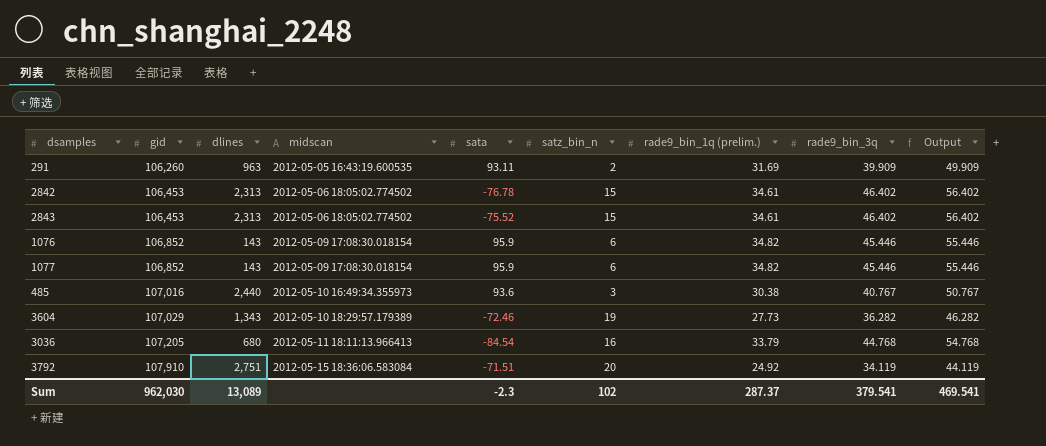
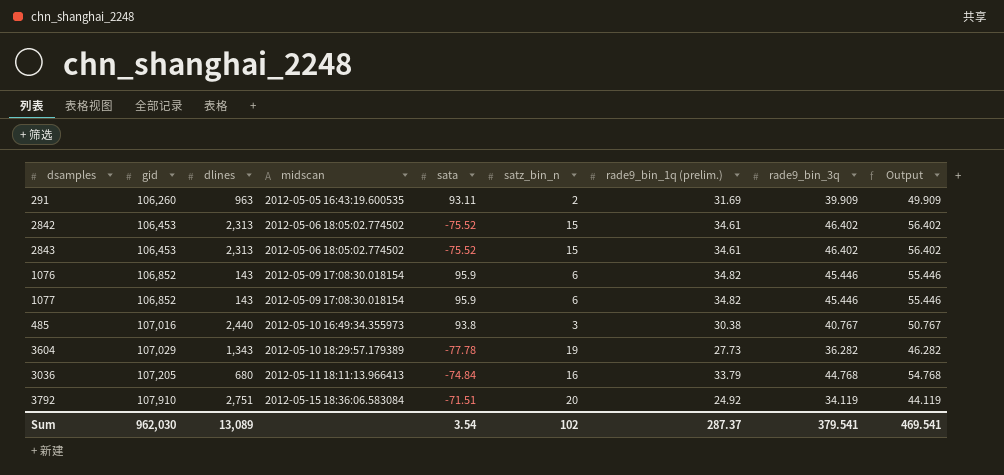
2842 | sata: -76.78 -> -75.52
485 | sata: 93.6 -> 93.8
3604 | sata: -72.46 -> -77.78
3036 | sata: -84.54 -> -74.84
Sum | sata: -2.3 -> 3.54

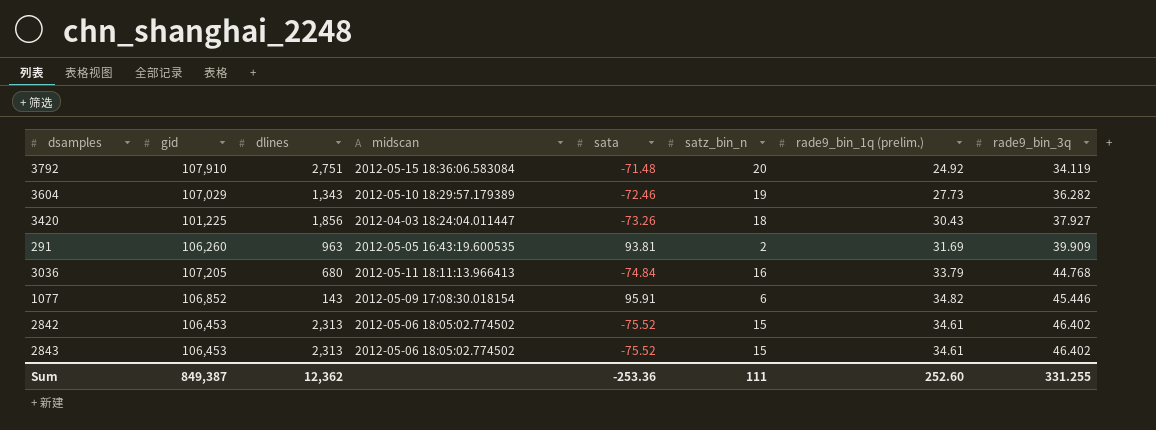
row order: gid ascending -> rade9_bin_3q ascending
column Output | formula: [rade9_bin_3q] + 10 -> none
row 1076: 106,852 | 143 | 2012-05-09 17:08:30.018154 | 95.9 | 6 | 34.82 | 45.446 | 55.446 -> none
row 485: 107,016 | 2,440 | 2012-05-10 16:49:34.355973 | 93.8 | 3 | 30.38 | 40.767 | 50.767 -> none
3792 | sata: -71.51 -> -71.48
3604 | sata: -77.78 -> -72.46
row 3420: none -> 101,225 | 1,856 | 2012-04-03 18:24:04.011447 | -73.26 | 18 | 30.43 | 37.927
291 | sata: 93.11 -> 93.81
1077 | sata: 95.9 -> 95.91
Sum | gid: 962,030 -> 849,387
Sum | dlines: 13,089 -> 12,362
Sum | sata: 3.54 -> -253.36
Sum | satz_bin_n: 102 -> 111
Sum | rade9_bin_1q (prelim.): 287.37 -> 252.60
Sum | rade9_bin_3q: 379.541 -> 331.255

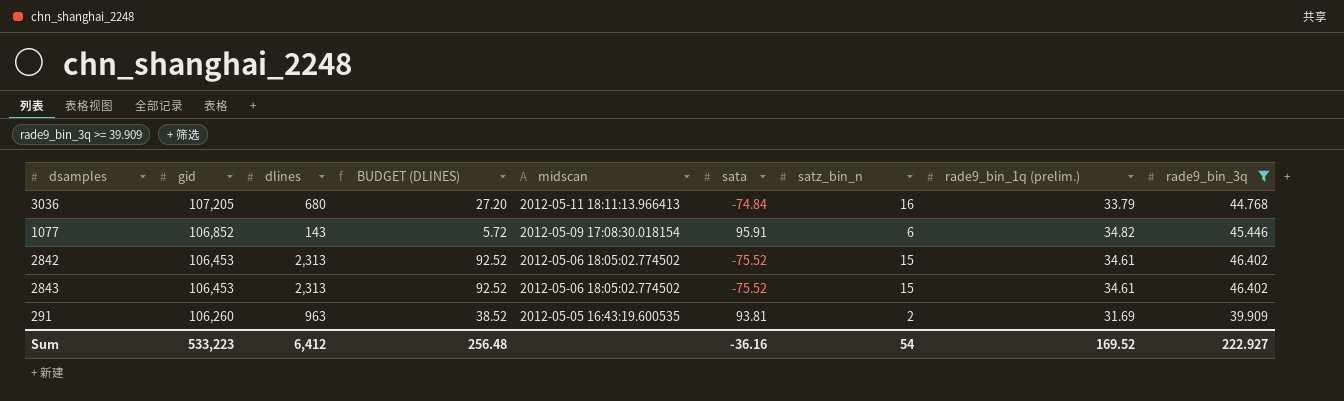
filter: none -> rade9_bin_3q >= 39.909
row order: rade9_bin_3q ascending -> gid descending
column BUDGET (DLINES) | formula: none -> [dlines] * 0.04
Sum | gid: 849,387 -> 533,223
Sum | dlines: 12,362 -> 6,412
Sum | sata: -253.36 -> -36.16
Sum | satz_bin_n: 111 -> 54
Sum | rade9_bin_1q (prelim.): 252.60 -> 169.52
Sum | rade9_bin_3q: 331.255 -> 222.927

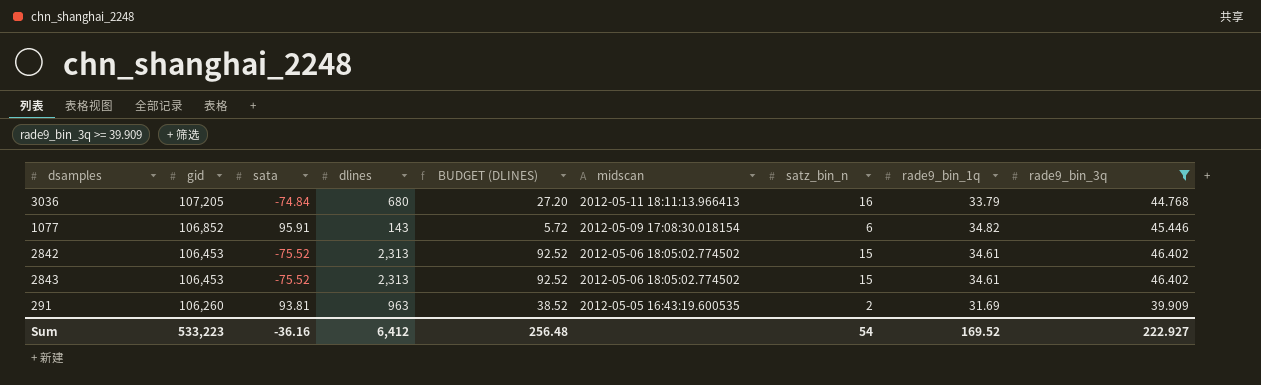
column sata | position: 6 -> 3
column name: rade9_bin_1q (prelim.) -> rade9_bin_1q

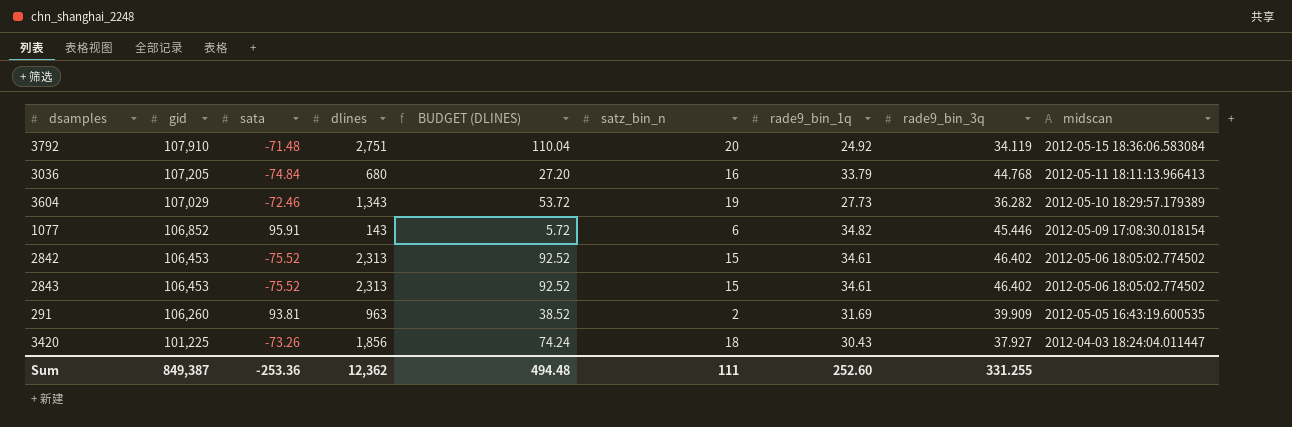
filter: rade9_bin_3q >= 39.909 -> none
column midscan | position: 6 -> 9
Sum | gid: 533,223 -> 849,387
Sum | sata: -36.16 -> -253.36
Sum | dlines: 6,412 -> 12,362
Sum | BUDGET (DLINES): 256.48 -> 494.48
Sum | satz_bin_n: 54 -> 111
Sum | rade9_bin_1q: 169.52 -> 252.60
Sum | rade9_bin_3q: 222.927 -> 331.255

